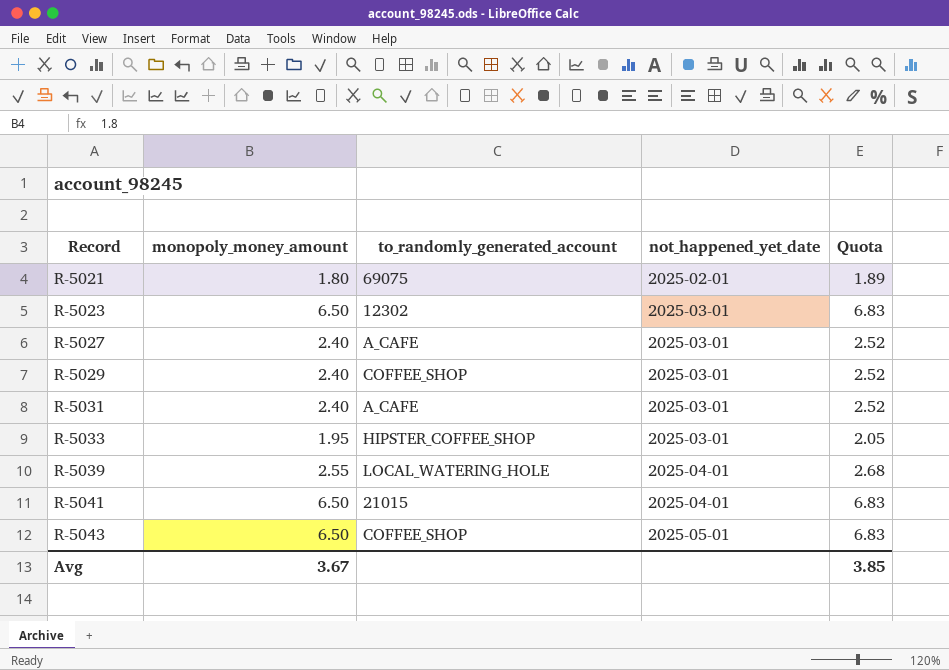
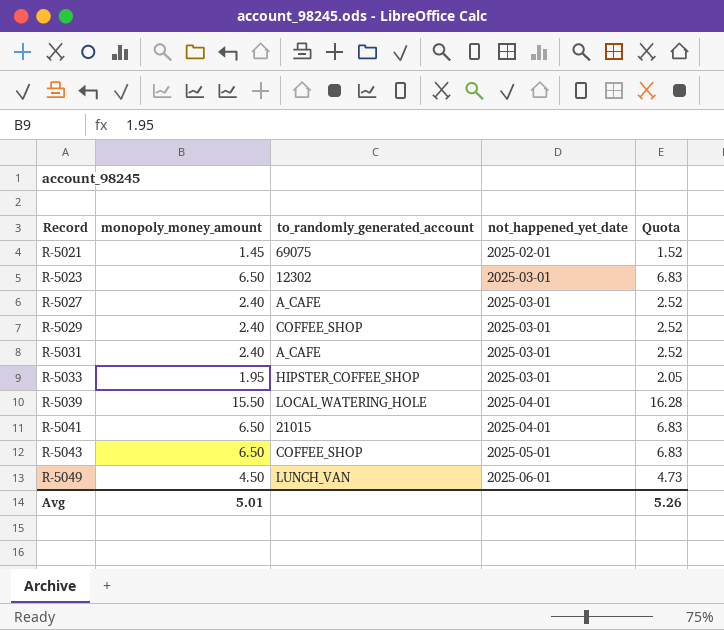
R-5021 | monopoly_money_amount: 1.80 -> 1.45
R-5021 | Quota: 1.89 -> 1.52
R-5039 | monopoly_money_amount: 2.55 -> 15.50
R-5039 | Quota: 2.68 -> 16.28
row R-5049: none -> 4.50 | LUNCH_VAN | 2025-06-01 | 4.73
Avg | monopoly_money_amount: 3.67 -> 5.01
Avg | Quota: 3.85 -> 5.26

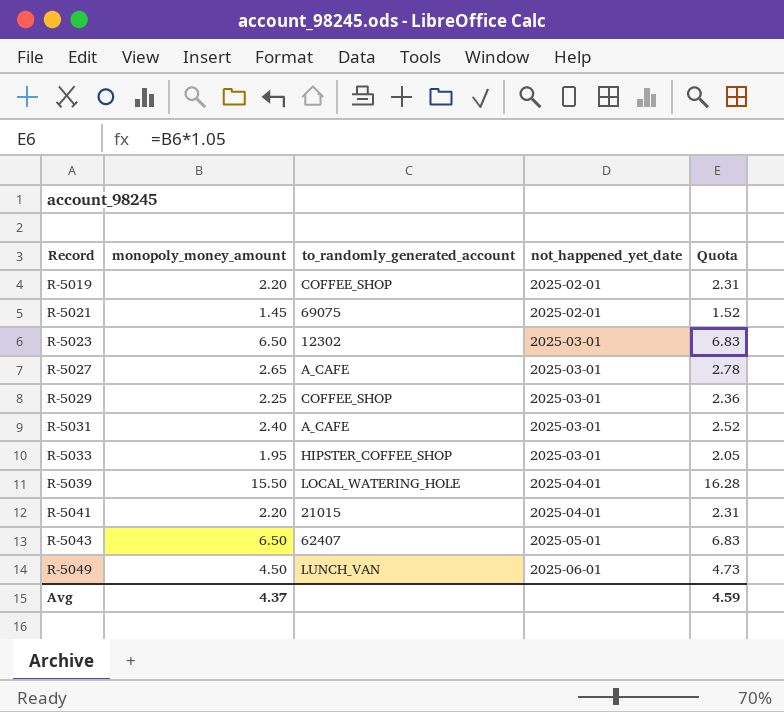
row R-5019: none -> 2.20 | COFFEE_SHOP | 2025-02-01 | 2.31
R-5027 | monopoly_money_amount: 2.40 -> 2.65
R-5027 | Quota: 2.52 -> 2.78
R-5029 | monopoly_money_amount: 2.40 -> 2.25
R-5029 | Quota: 2.52 -> 2.36
R-5041 | monopoly_money_amount: 6.50 -> 2.20
R-5041 | Quota: 6.83 -> 2.31
R-5043 | to_randomly_generated_account: COFFEE_SHOP -> 62407
Avg | monopoly_money_amount: 5.01 -> 4.37
Avg | Quota: 5.26 -> 4.59

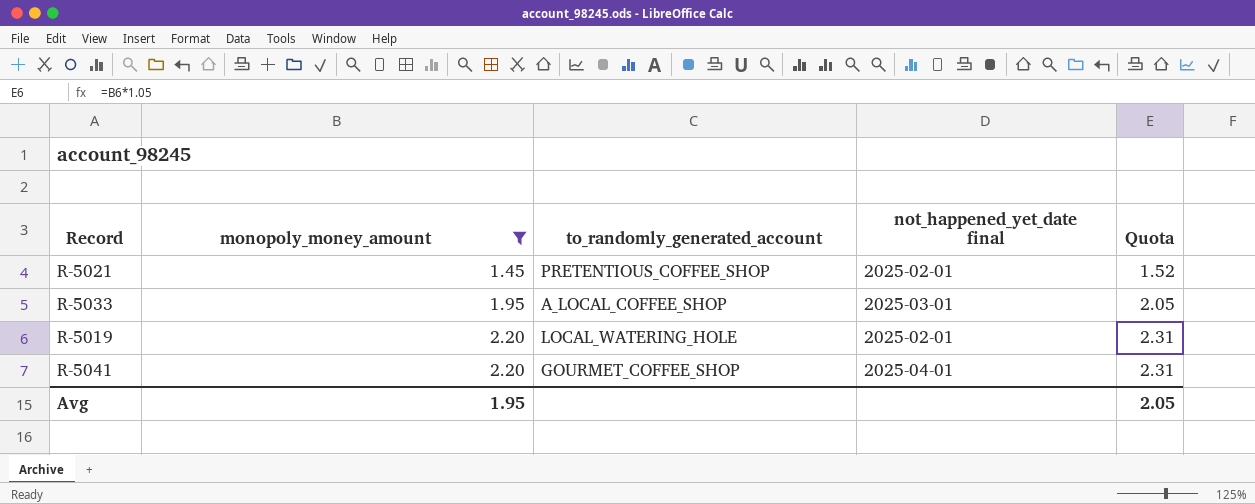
filter: none -> monopoly_money_amount <= 2.20
row order: Record ascending -> monopoly_money_amount ascending
column name: not_happened_yet_date -> not_happened_yet_date final
R-5021 | to_randomly_generated_account: 69075 -> PRETENTIOUS_COFFEE_SHOP
R-5033 | to_randomly_generated_account: HIPSTER_COFFEE_SHOP -> A_LOCAL_COFFEE_SHOP
R-5019 | to_randomly_generated_account: COFFEE_SHOP -> LOCAL_WATERING_HOLE
R-5041 | to_randomly_generated_account: 21015 -> GOURMET_COFFEE_SHOP
Avg | monopoly_money_amount: 4.37 -> 1.95
Avg | Quota: 4.59 -> 2.05

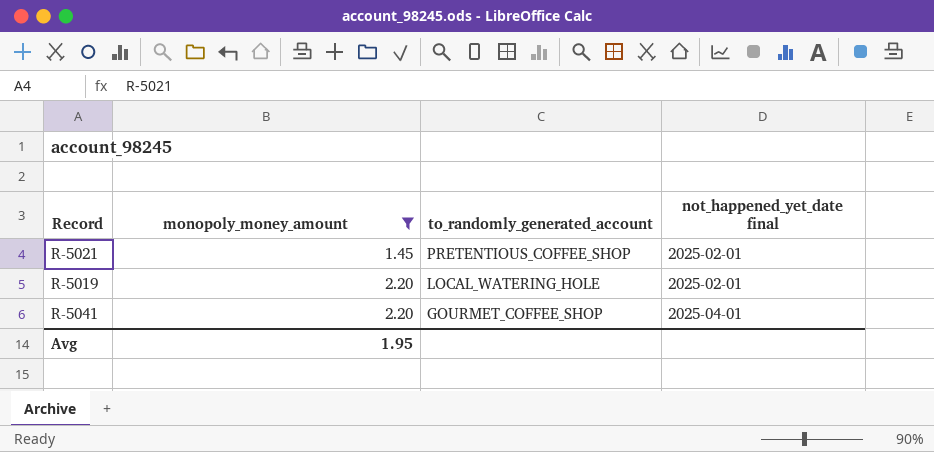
column Quota | formula: [monopoly_money_amount] * 1.05 -> none
row R-5033: 1.95 | A_LOCAL_COFFEE_SHOP | 2025-03-01 | 2.05 -> none

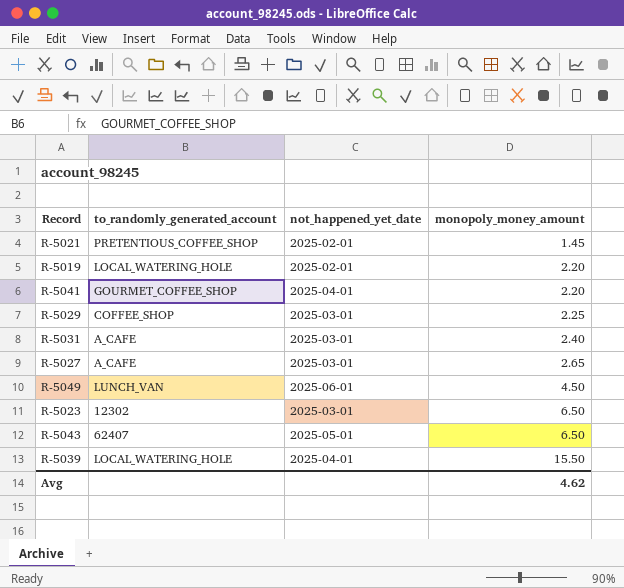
filter: monopoly_money_amount <= 2.20 -> none
column name: not_happened_yet_date final -> not_happened_yet_date
column monopoly_money_amount | position: 2 -> 4
Avg | monopoly_money_amount: 1.95 -> 4.62

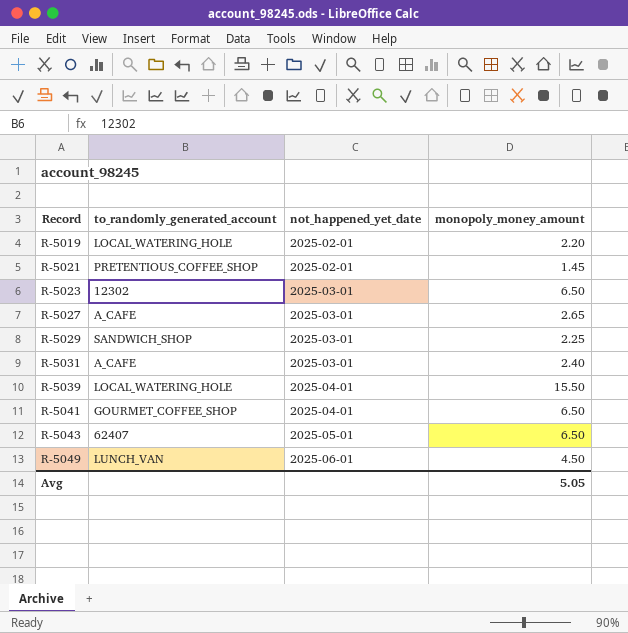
row order: monopoly_money_amount ascending -> Record ascending
R-5029 | to_randomly_generated_account: COFFEE_SHOP -> SANDWICH_SHOP
R-5041 | monopoly_money_amount: 2.20 -> 6.50
Avg | monopoly_money_amount: 4.62 -> 5.05

